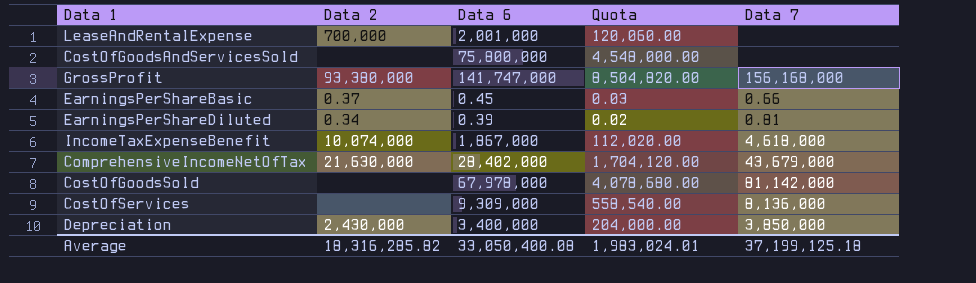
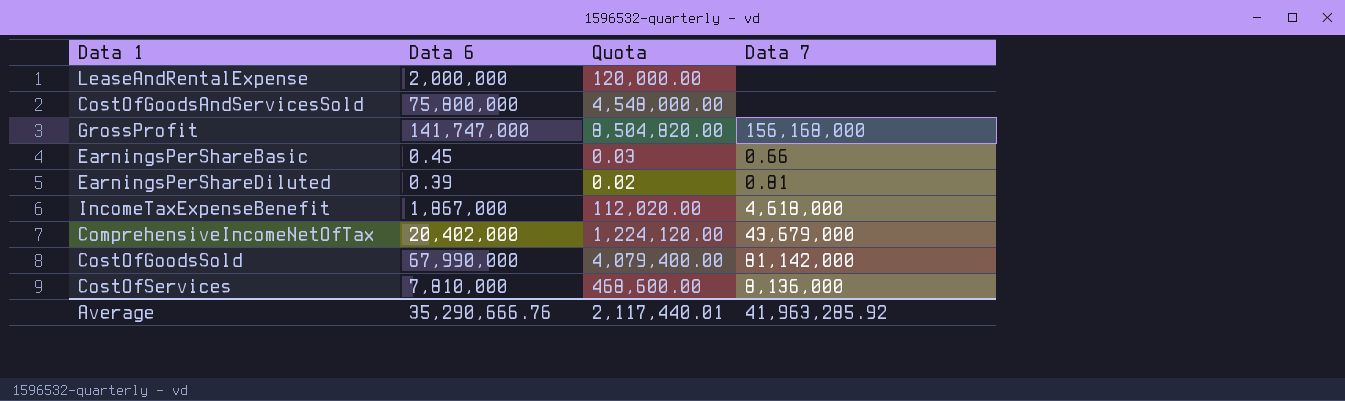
column Data 2 | position: 2 -> none
row Depreciation: 2,430,000 | 3,400,000 | 204,000.00 | 3,850,000 -> none
LeaseAndRentalExpense | Data 6: 2,001,000 -> 2,000,000
LeaseAndRentalExpense | Quota: 120,060.00 -> 120,000.00
ComprehensiveIncomeNetOfTax | Data 6: 28,402,000 -> 20,402,000
ComprehensiveIncomeNetOfTax | Quota: 1,704,120.00 -> 1,224,120.00
CostOfGoodsSold | Data 6: 67,978,000 -> 67,990,000
CostOfGoodsSold | Quota: 4,078,680.00 -> 4,079,400.00
CostOfServices | Data 6: 9,309,000 -> 7,810,000
CostOfServices | Quota: 558,540.00 -> 468,600.00
Average | Data 6: 33,050,400.08 -> 35,290,666.76
Average | Quota: 1,983,024.01 -> 2,117,440.01
Average | Data 7: 37,199,125.18 -> 41,963,285.92

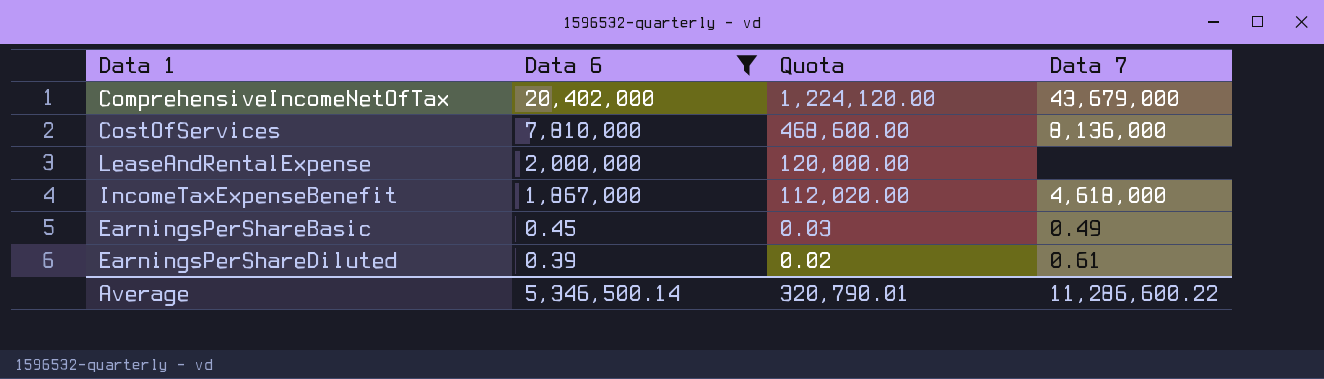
filter: none -> Data 6 <= 20,402,000
row order: none -> Data 6 descending
EarningsPerShareBasic | Data 7: 0.66 -> 0.49
EarningsPerShareDiluted | Data 7: 0.81 -> 0.61
Average | Data 6: 35,290,666.76 -> 5,346,500.14
Average | Quota: 2,117,440.01 -> 320,790.01
Average | Data 7: 41,963,285.92 -> 11,286,600.22

